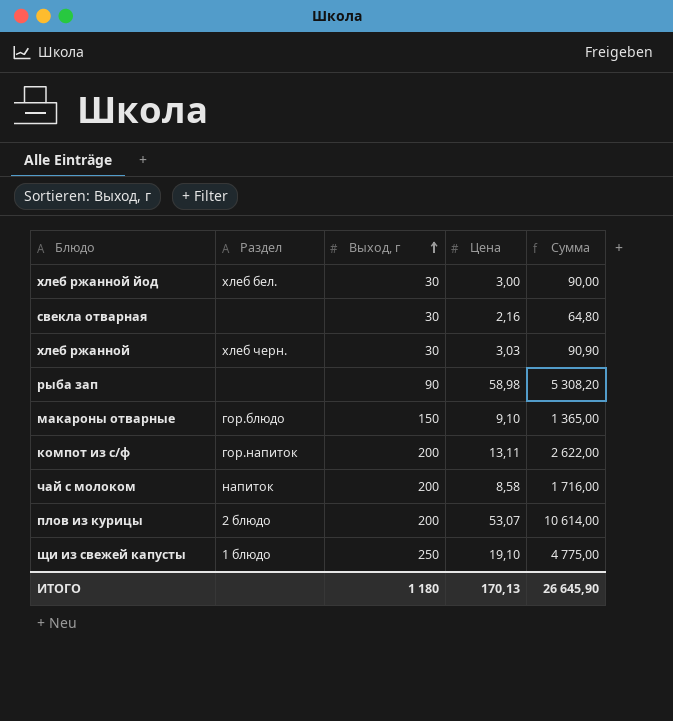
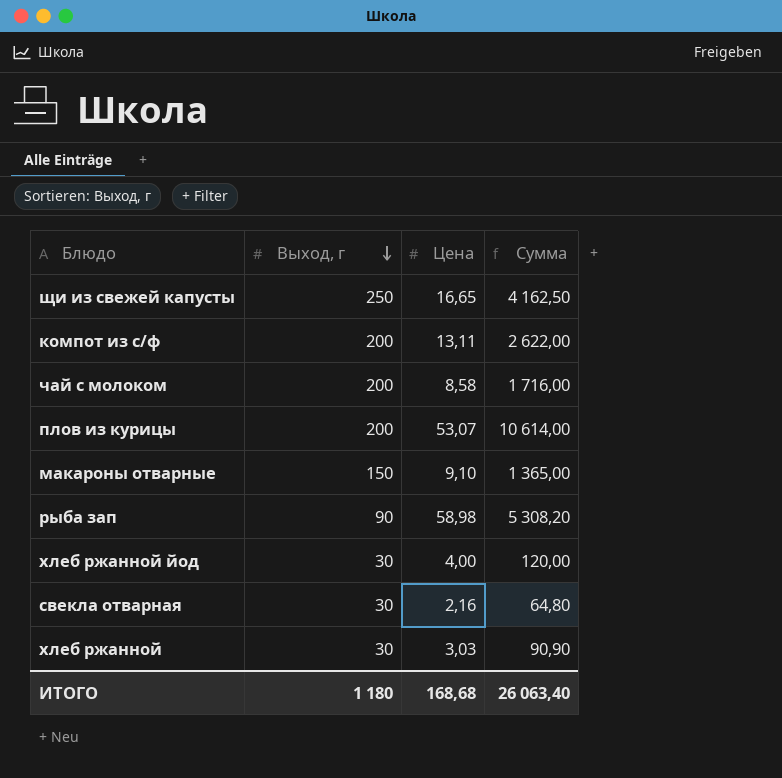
row order: Выход, г ascending -> Выход, г descending
column Раздел | position: 2 -> none
щи из свежей капусты | Цена: 19,10 -> 16,65
щи из свежей капусты | Сумма: 4 775,00 -> 4 162,50
хлеб ржанной йод | Цена: 3,00 -> 4,00
хлеб ржанной йод | Сумма: 90,00 -> 120,00
ИТОГО | Цена: 170,13 -> 168,68
ИТОГО | Сумма: 26 645,90 -> 26 063,40

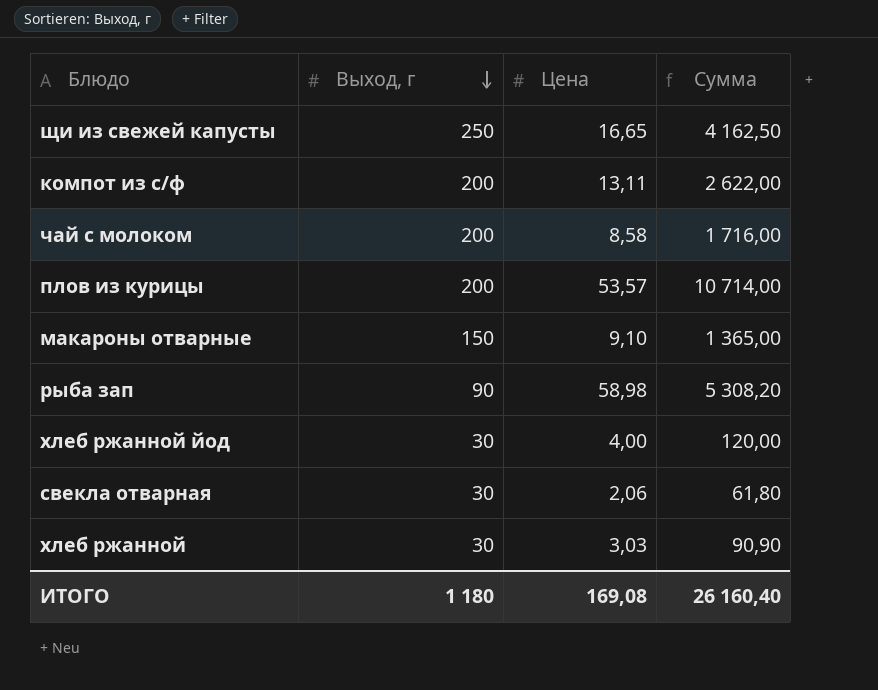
плов из курицы | Цена: 53,07 -> 53,57
плов из курицы | Сумма: 10 614,00 -> 10 714,00
свекла отварная | Цена: 2,16 -> 2,06
свекла отварная | Сумма: 64,80 -> 61,80
ИТОГО | Цена: 168,68 -> 169,08
ИТОГО | Сумма: 26 063,40 -> 26 160,40

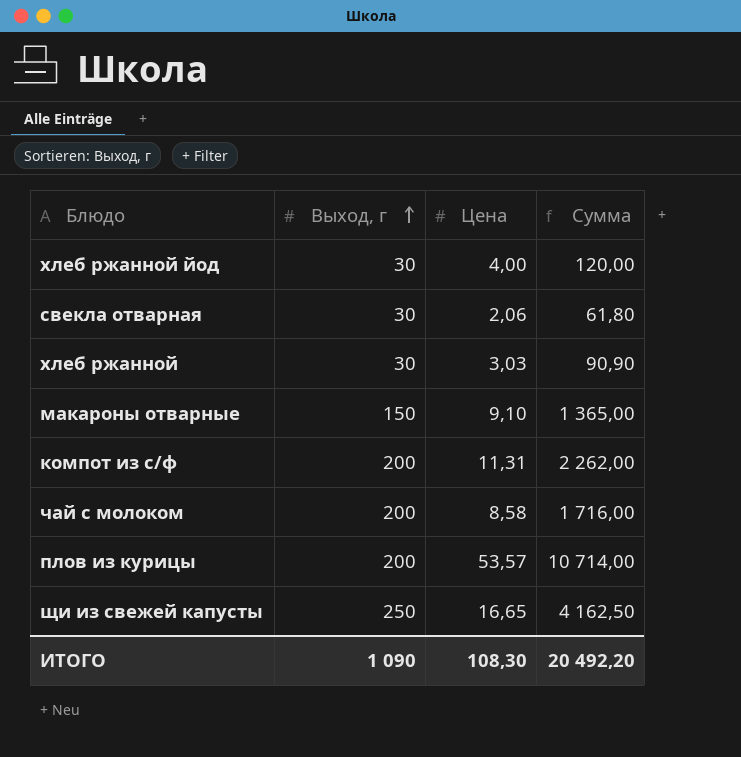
row order: Выход, г descending -> Выход, г ascending
row рыба зап: 90 | 58,98 | 5 308,20 -> none
компот из с/ф | Цена: 13,11 -> 11,31
компот из с/ф | Сумма: 2 622,00 -> 2 262,00
ИТОГО | Выход, г: 1 180 -> 1 090
ИТОГО | Цена: 169,08 -> 108,30
ИТОГО | Сумма: 26 160,40 -> 20 492,20

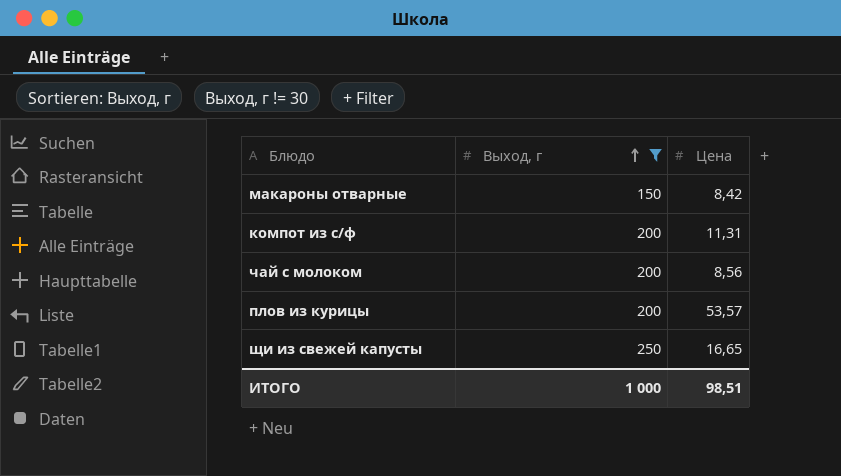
filter: none -> Выход, г != 30
column Сумма | formula: [Выход, г] * [Цена] -> none
макароны отварные | Цена: 9,10 -> 8,42
чай с молоком | Цена: 8,58 -> 8,56
ИТОГО | Выход, г: 1 090 -> 1 000
ИТОГО | Цена: 108,30 -> 98,51

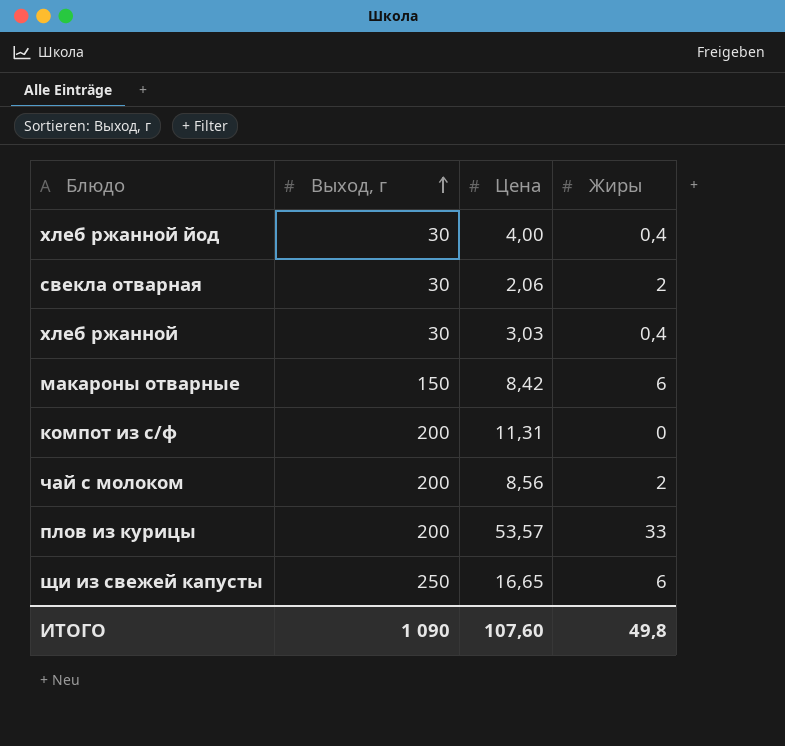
filter: Выход, г != 30 -> none
column Жиры | position: none -> 4
ИТОГО | Выход, г: 1 000 -> 1 090
ИТОГО | Цена: 98,51 -> 107,60

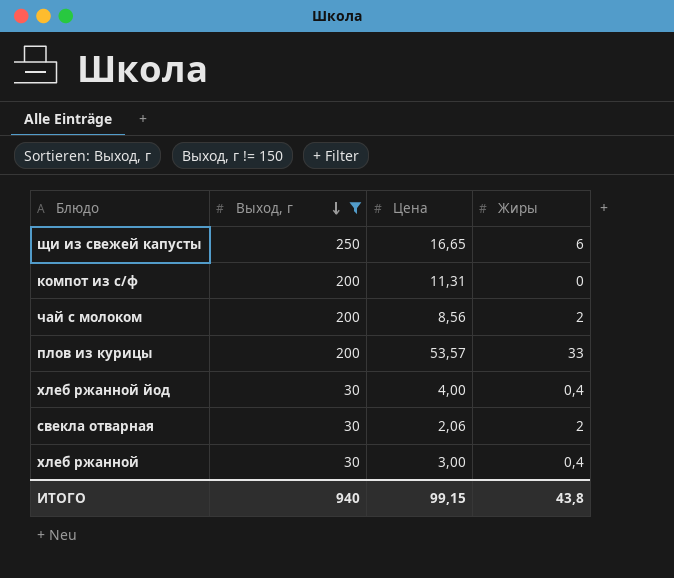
filter: none -> Выход, г != 150
row order: Выход, г ascending -> Выход, г descending
хлеб ржанной | Цена: 3,03 -> 3,00
ИТОГО | Выход, г: 1 090 -> 940
ИТОГО | Цена: 107,60 -> 99,15
ИТОГО | Жиры: 49,8 -> 43,8

